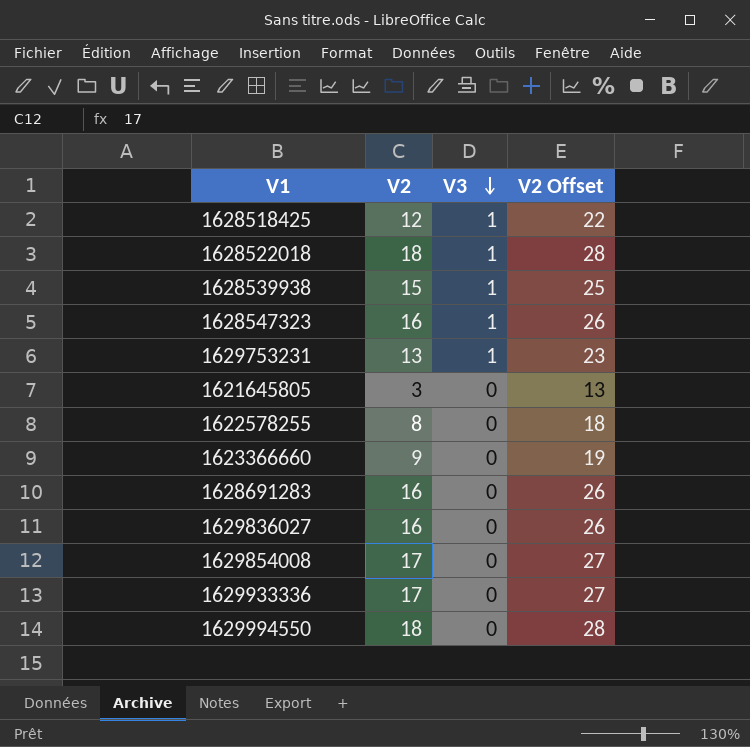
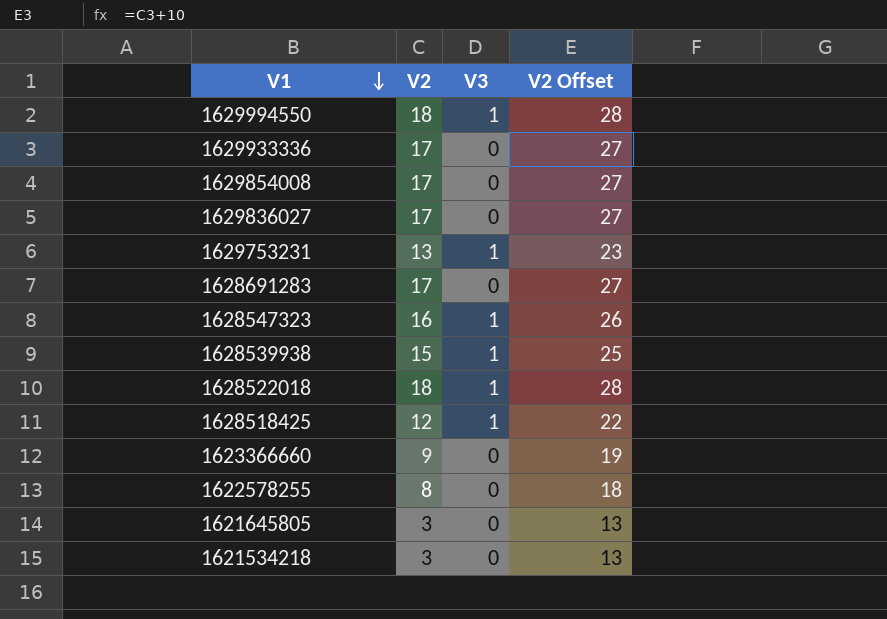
row order: V3 descending -> V1 descending
1629994550 | V3: 0 -> 1
1629836027 | V2: 16 -> 17
1629836027 | V2 Offset: 26 -> 27
1628691283 | V2: 16 -> 17
1628691283 | V2 Offset: 26 -> 27
row 1621534218: none -> 3 | 0 | 13

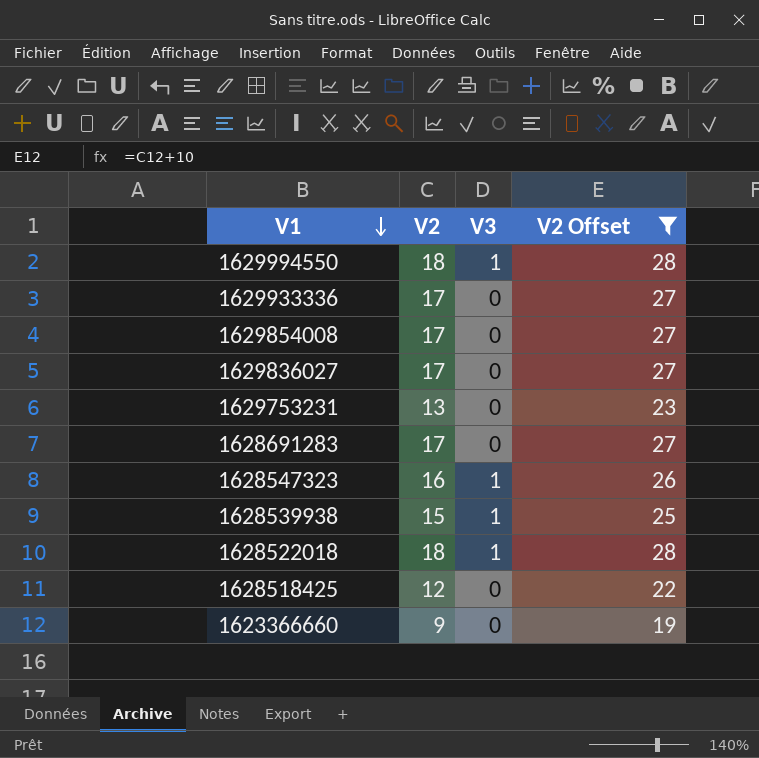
filter: none -> V2 Offset >= 19
1629753231 | V3: 1 -> 0
1628518425 | V3: 1 -> 0

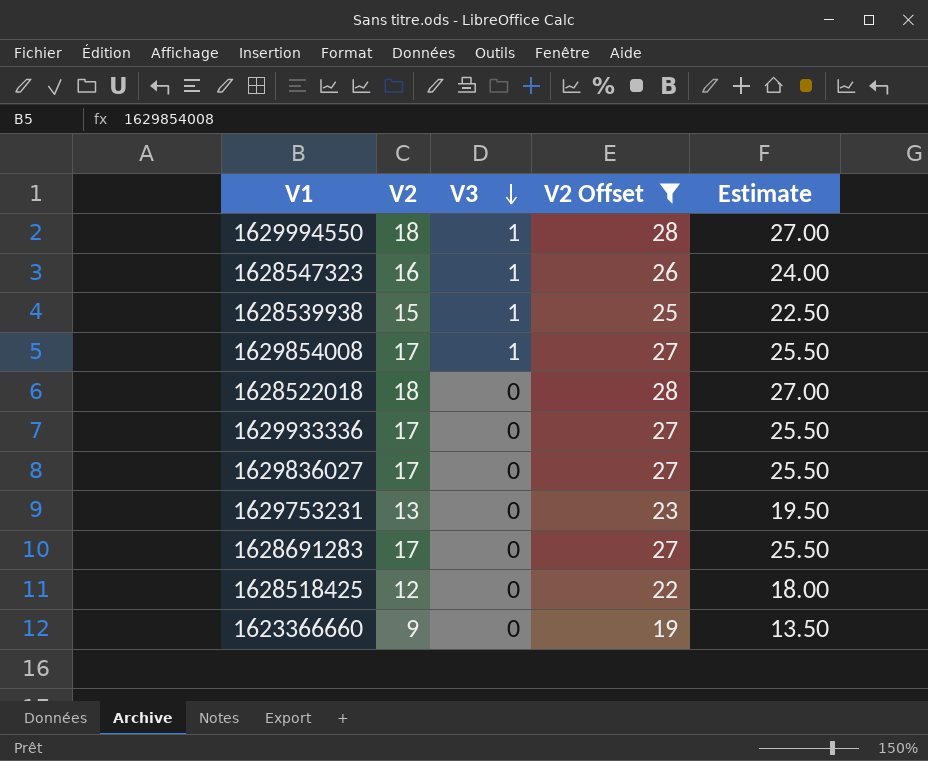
row order: V1 descending -> V3 descending
column Estimate | formula: none -> [V2] * 1.5
1629854008 | V3: 0 -> 1
1628522018 | V3: 1 -> 0

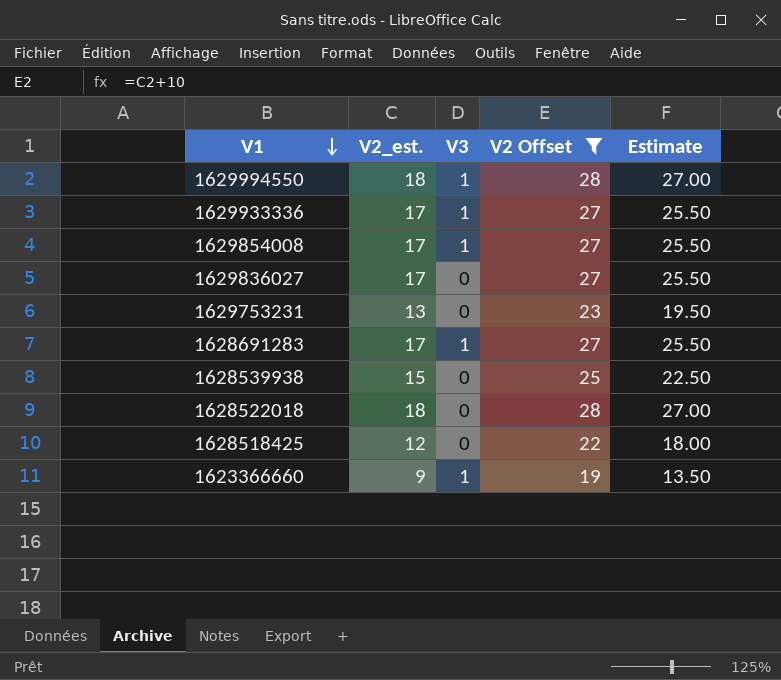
row order: V3 descending -> V1 descending
column name: V2 -> V2_est.
row 1628547323: 16 | 1 | 26 | 24.00 -> none
1629933336 | V3: 0 -> 1
1628691283 | V3: 0 -> 1
1628539938 | V3: 1 -> 0
1623366660 | V3: 0 -> 1

